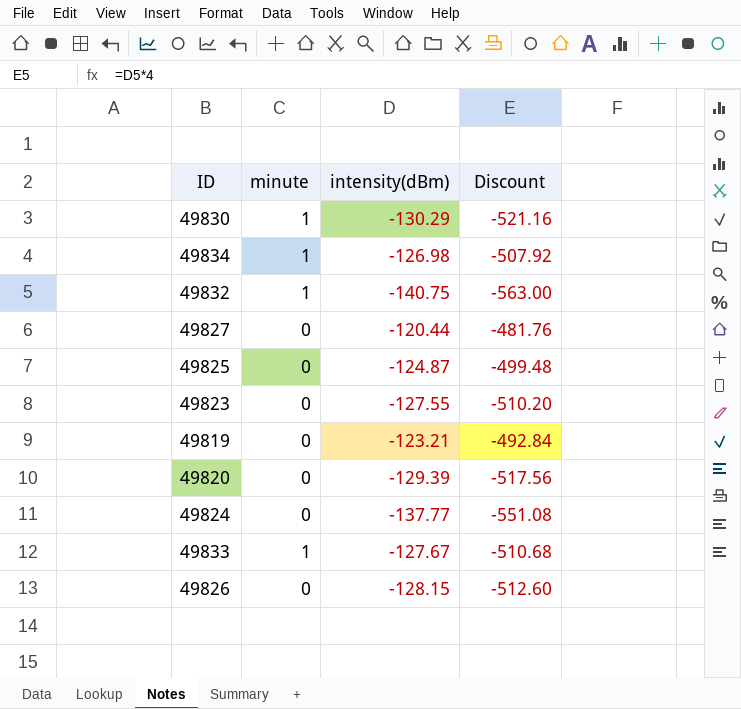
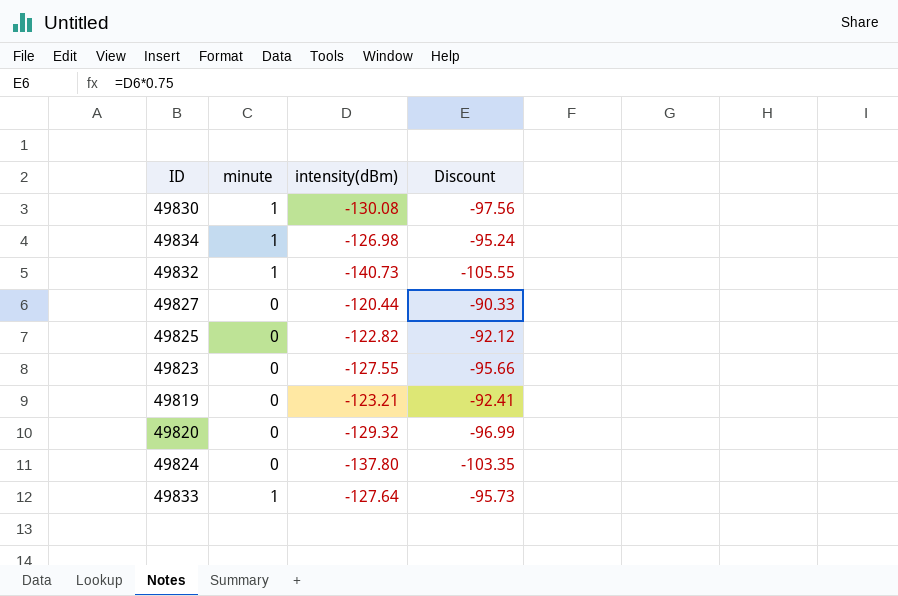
column Discount | formula: [intensity(dBm)] * 4 -> [intensity(dBm)] * 0.75
row 49826: 0 | -128.15 | -512.60 -> none
49830 | intensity(dBm): -130.29 -> -130.08
49832 | intensity(dBm): -140.75 -> -140.73
49825 | intensity(dBm): -124.87 -> -122.82
49820 | intensity(dBm): -129.39 -> -129.32
49824 | intensity(dBm): -137.77 -> -137.80
49833 | intensity(dBm): -127.67 -> -127.64

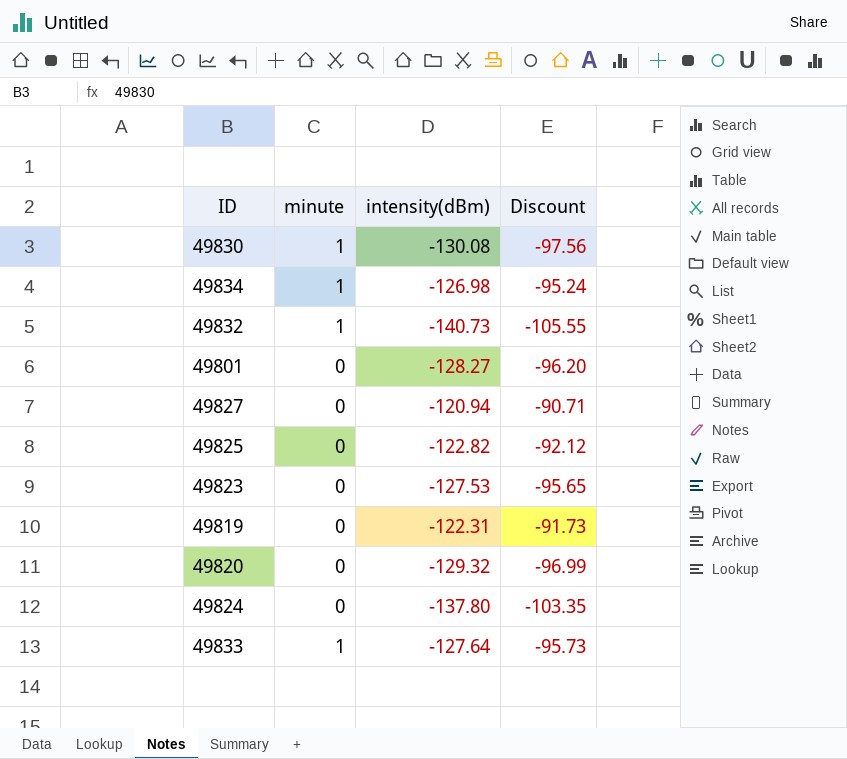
row 49801: none -> 0 | -128.27 | -96.20
49827 | intensity(dBm): -120.44 -> -120.94
49827 | Discount: -90.33 -> -90.71
49823 | intensity(dBm): -127.55 -> -127.53
49823 | Discount: -95.66 -> -95.65
49819 | intensity(dBm): -123.21 -> -122.31
49819 | Discount: -92.41 -> -91.73

